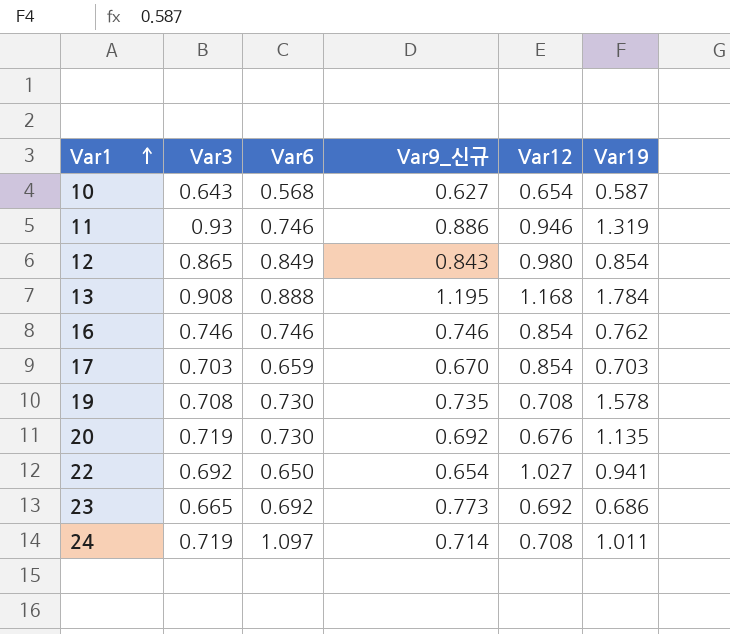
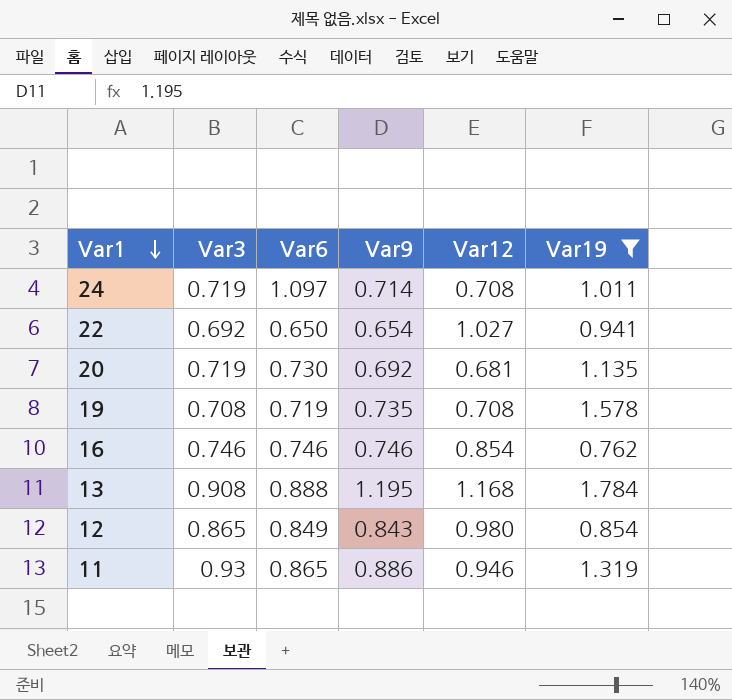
filter: none -> Var19 >= 0.762
row order: Var1 ascending -> Var1 descending
column name: Var9_신규 -> Var9
20 | Var12: 0.676 -> 0.681
19 | Var6: 0.730 -> 0.719
11 | Var6: 0.746 -> 0.865

